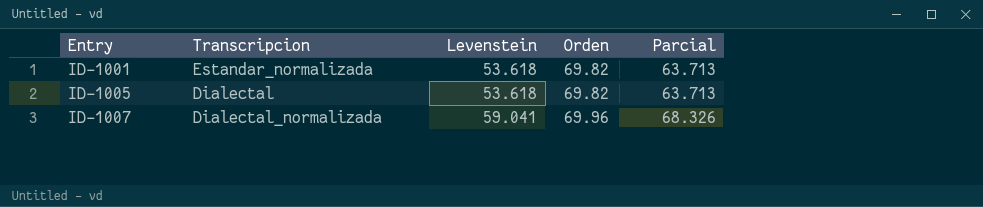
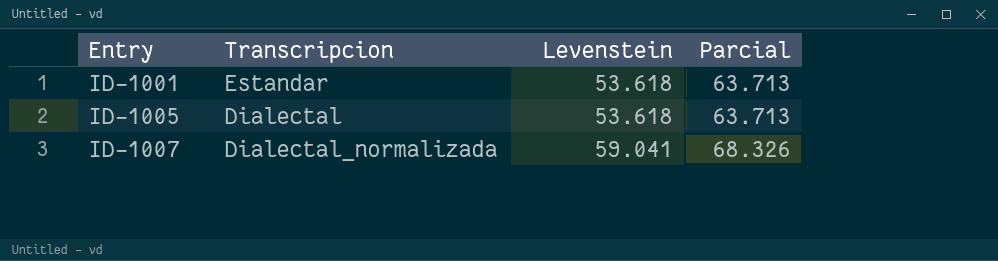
column Orden | position: 4 -> none
ID-1001 | Transcripcion: Estandar_normalizada -> Estandar

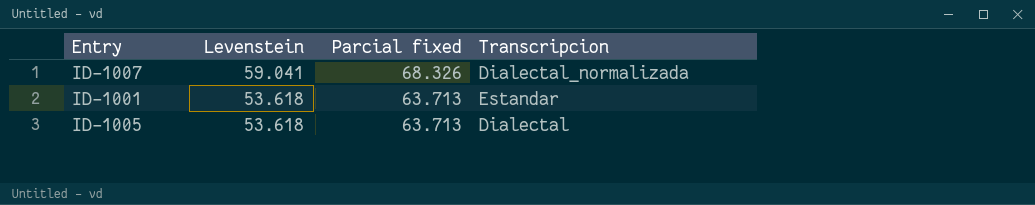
row order: Entry ascending -> Levenstein descending
column name: Parcial -> Parcial fixed
column Transcripcion | position: 2 -> 4

